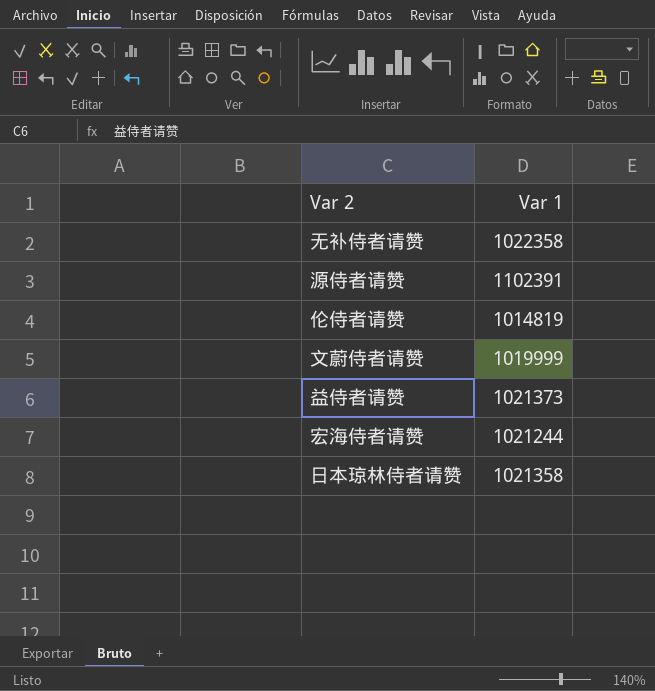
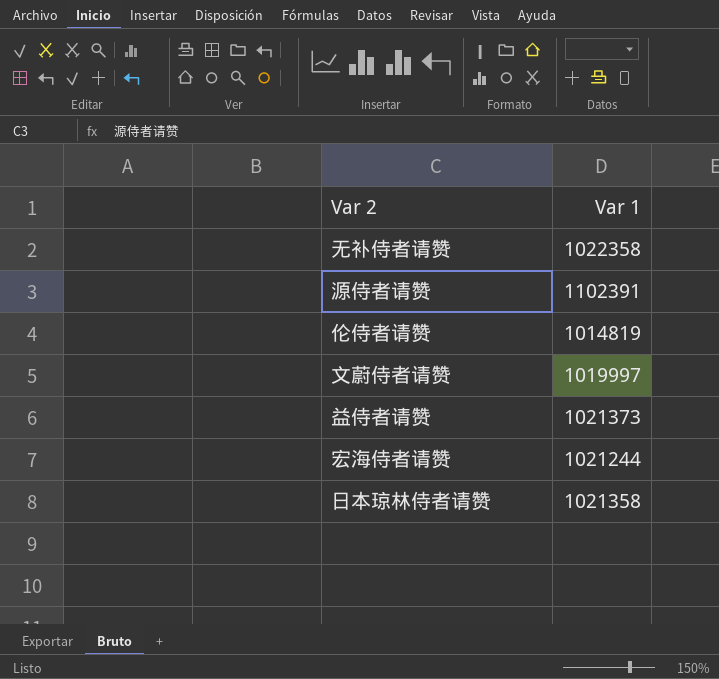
文蔚侍者请赞 | Var 1: 1019999 -> 1019997

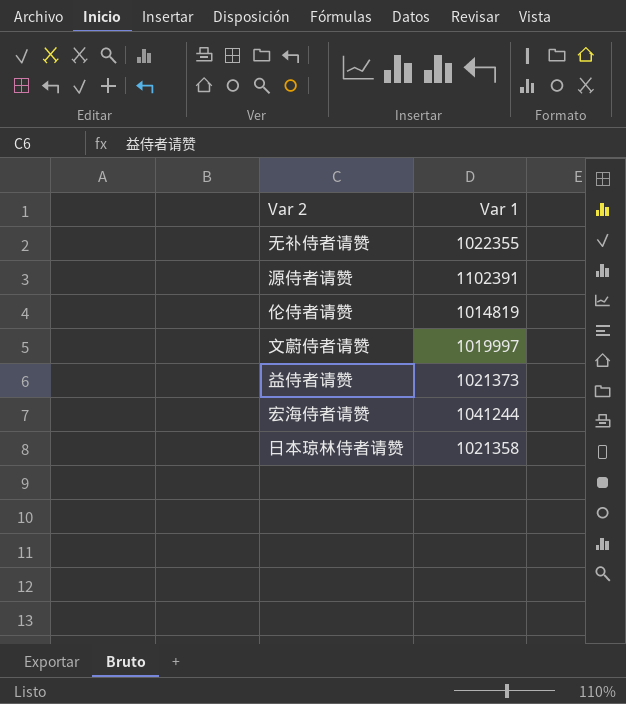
无补侍者请赞 | Var 1: 1022358 -> 1022355
宏海侍者请赞 | Var 1: 1021244 -> 1041244

